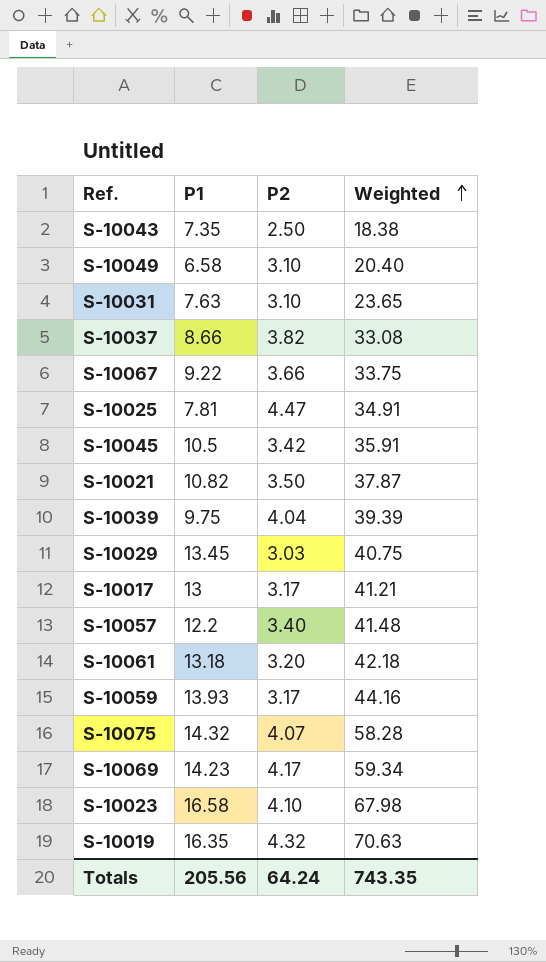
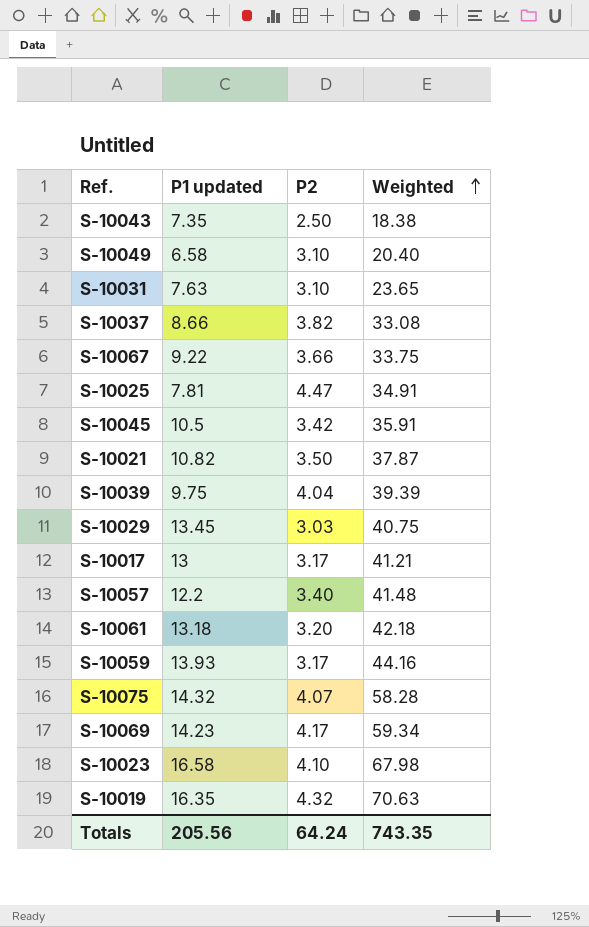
column name: P1 -> P1 updated

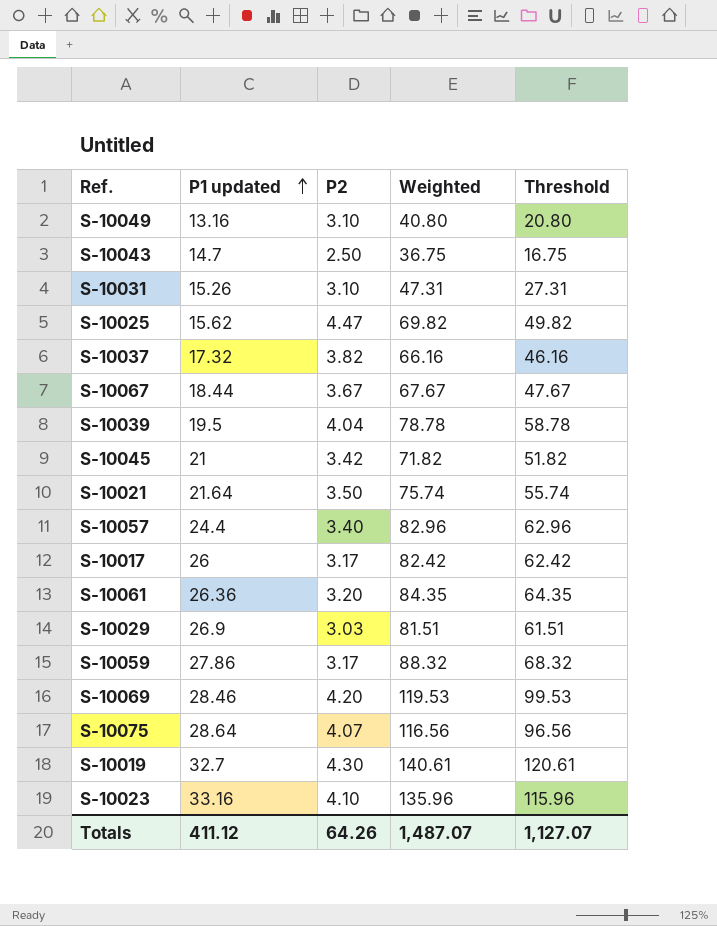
row order: Weighted ascending -> P1 updated ascending
column Threshold | formula: none -> [Weighted] - 20
S-10049 | P1 updated: 6.58 -> 13.16
S-10049 | Weighted: 20.40 -> 40.80
S-10043 | P1 updated: 7.35 -> 14.7
S-10043 | Weighted: 18.38 -> 36.75
S-10031 | P1 updated: 7.63 -> 15.26
S-10031 | Weighted: 23.65 -> 47.31
S-10025 | P1 updated: 7.81 -> 15.62
S-10025 | Weighted: 34.91 -> 69.82
S-10037 | P1 updated: 8.66 -> 17.32
S-10037 | Weighted: 33.08 -> 66.16
S-10067 | P1 updated: 9.22 -> 18.44
S-10067 | P2: 3.66 -> 3.67
S-10067 | Weighted: 33.75 -> 67.67
S-10039 | P1 updated: 9.75 -> 19.5
S-10039 | Weighted: 39.39 -> 78.78
S-10045 | P1 updated: 10.5 -> 21
S-10045 | Weighted: 35.91 -> 71.82
S-10021 | P1 updated: 10.82 -> 21.64
S-10021 | Weighted: 37.87 -> 75.74
S-10057 | P1 updated: 12.2 -> 24.4
S-10057 | Weighted: 41.48 -> 82.96
S-10017 | P1 updated: 13 -> 26
S-10017 | Weighted: 41.21 -> 82.42
S-10061 | P1 updated: 13.18 -> 26.36
S-10061 | Weighted: 42.18 -> 84.35
S-10029 | P1 updated: 13.45 -> 26.9
S-10029 | Weighted: 40.75 -> 81.51
S-10059 | P1 updated: 13.93 -> 27.86
S-10059 | Weighted: 44.16 -> 88.32
S-10069 | P1 updated: 14.23 -> 28.46
S-10069 | P2: 4.17 -> 4.20
S-10069 | Weighted: 59.34 -> 119.53
S-10075 | P1 updated: 14.32 -> 28.64
S-10075 | Weighted: 58.28 -> 116.56
S-10019 | P1 updated: 16.35 -> 32.7
S-10019 | P2: 4.32 -> 4.30
S-10019 | Weighted: 70.63 -> 140.61
S-10023 | P1 updated: 16.58 -> 33.16
S-10023 | Weighted: 67.98 -> 135.96
Totals | P1 updated: 205.56 -> 411.12
Totals | P2: 64.24 -> 64.26
Totals | Weighted: 743.35 -> 1,487.07

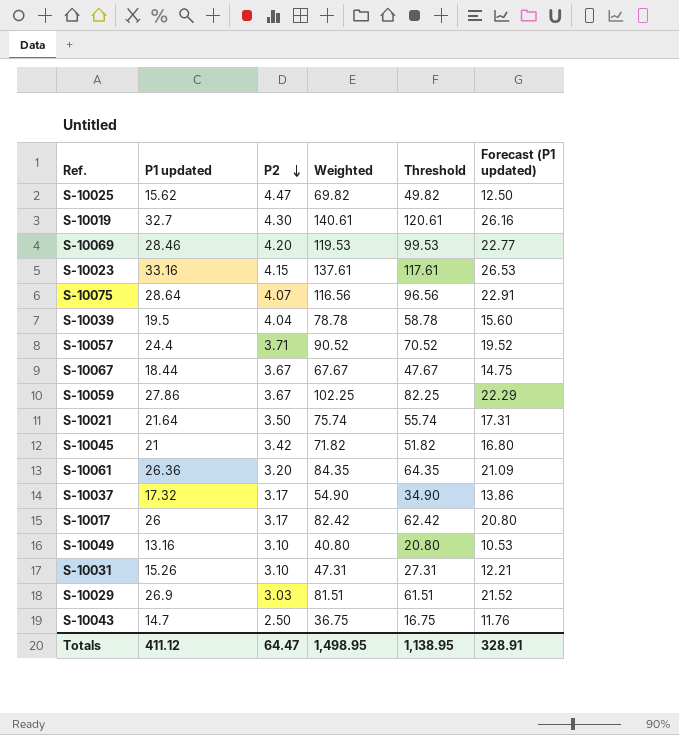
row order: P1 updated ascending -> P2 descending
column Forecast (P1 updated) | formula: none -> [P1 updated] * 0.8
S-10023 | P2: 4.10 -> 4.15
S-10023 | Weighted: 135.96 -> 137.61
S-10023 | Threshold: 115.96 -> 117.61
S-10057 | P2: 3.40 -> 3.71
S-10057 | Weighted: 82.96 -> 90.52
S-10057 | Threshold: 62.96 -> 70.52
S-10059 | P2: 3.17 -> 3.67
S-10059 | Weighted: 88.32 -> 102.25
S-10059 | Threshold: 68.32 -> 82.25
S-10037 | P2: 3.82 -> 3.17
S-10037 | Weighted: 66.16 -> 54.90
S-10037 | Threshold: 46.16 -> 34.90
Totals | P2: 64.26 -> 64.47
Totals | Weighted: 1,487.07 -> 1,498.95
Totals | Threshold: 1,127.07 -> 1,138.95

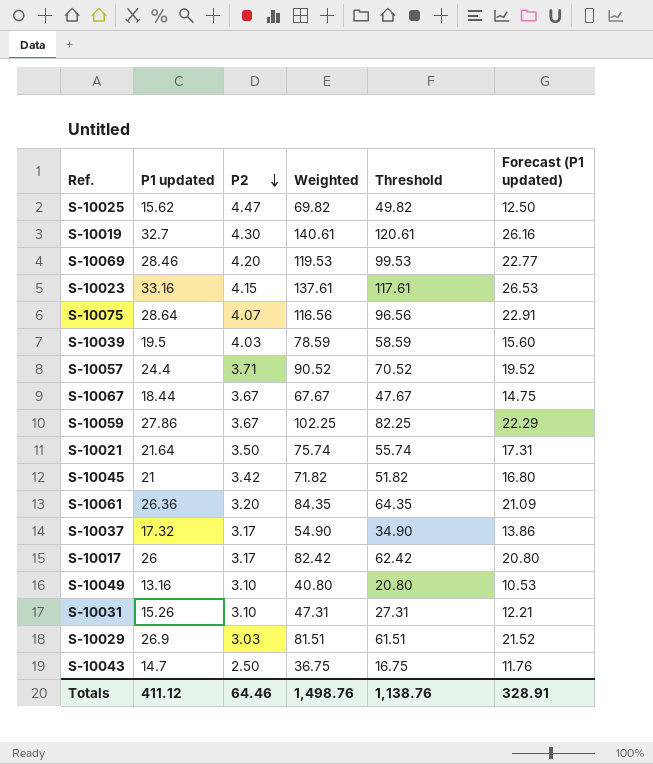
S-10039 | P2: 4.04 -> 4.03
S-10039 | Weighted: 78.78 -> 78.59
S-10039 | Threshold: 58.78 -> 58.59
Totals | P2: 64.47 -> 64.46
Totals | Weighted: 1,498.95 -> 1,498.76
Totals | Threshold: 1,138.95 -> 1,138.76

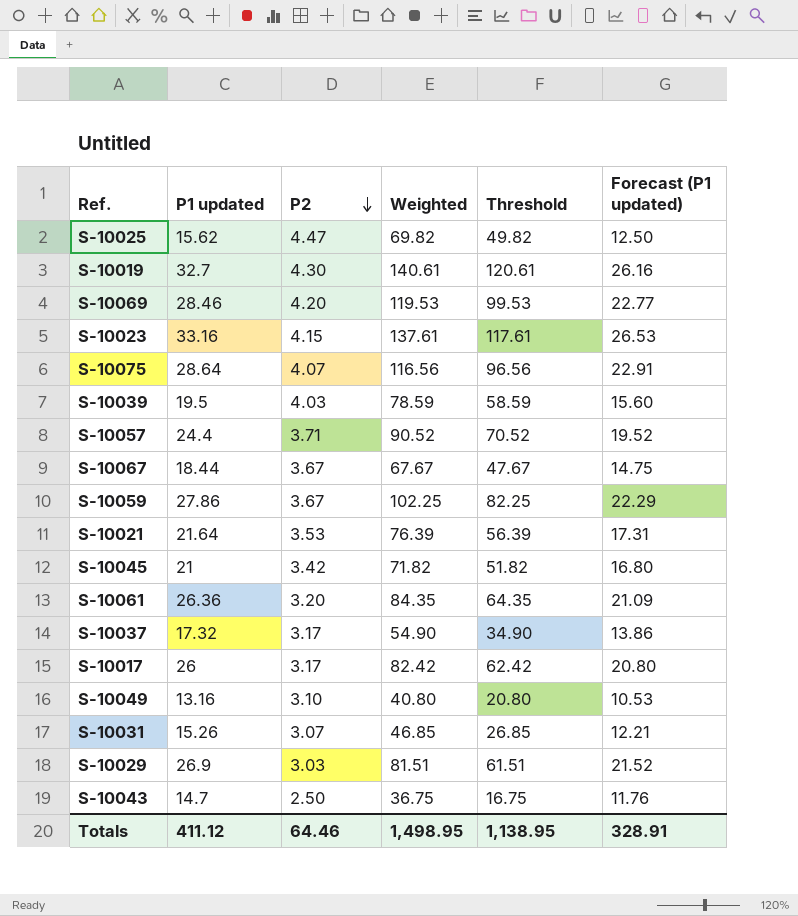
S-10021 | P2: 3.50 -> 3.53
S-10021 | Weighted: 75.74 -> 76.39
S-10021 | Threshold: 55.74 -> 56.39
S-10031 | P2: 3.10 -> 3.07
S-10031 | Weighted: 47.31 -> 46.85
S-10031 | Threshold: 27.31 -> 26.85
Totals | Weighted: 1,498.76 -> 1,498.95
Totals | Threshold: 1,138.76 -> 1,138.95

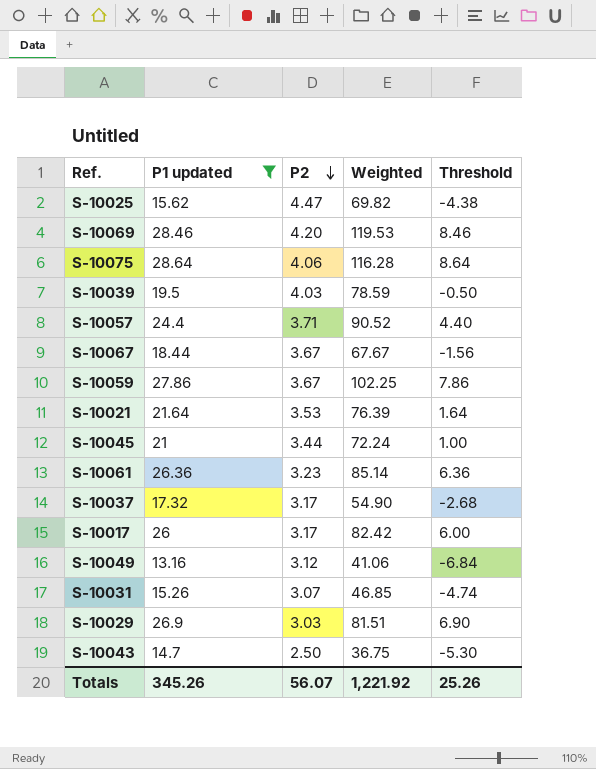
filter: none -> P1 updated <= 28.64
column Forecast (P1 updated) | formula: [P1 updated] * 0.8 -> none
column Threshold | formula: [Weighted] - 20 -> [P1 updated] - 20
S-10075 | P2: 4.07 -> 4.06
S-10075 | Weighted: 116.56 -> 116.28
S-10045 | P2: 3.42 -> 3.44
S-10045 | Weighted: 71.82 -> 72.24
S-10061 | P2: 3.20 -> 3.23
S-10061 | Weighted: 84.35 -> 85.14
S-10049 | P2: 3.10 -> 3.12
S-10049 | Weighted: 40.80 -> 41.06
Totals | P1 updated: 411.12 -> 345.26
Totals | P2: 64.46 -> 56.07
Totals | Weighted: 1,498.95 -> 1,221.92
Totals | Threshold: 1,138.95 -> 25.26

